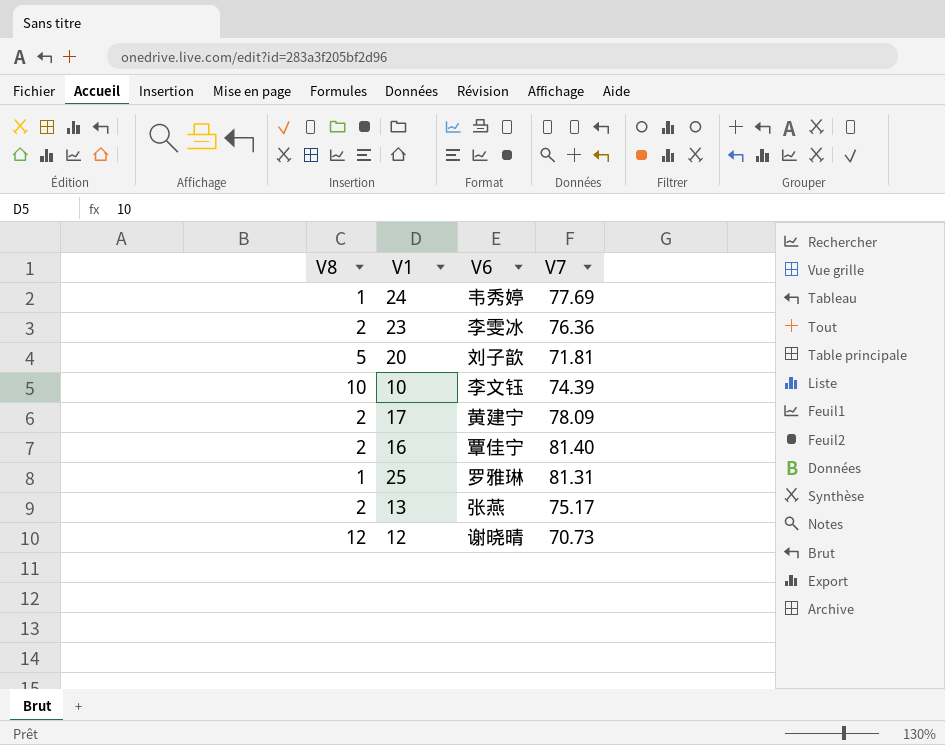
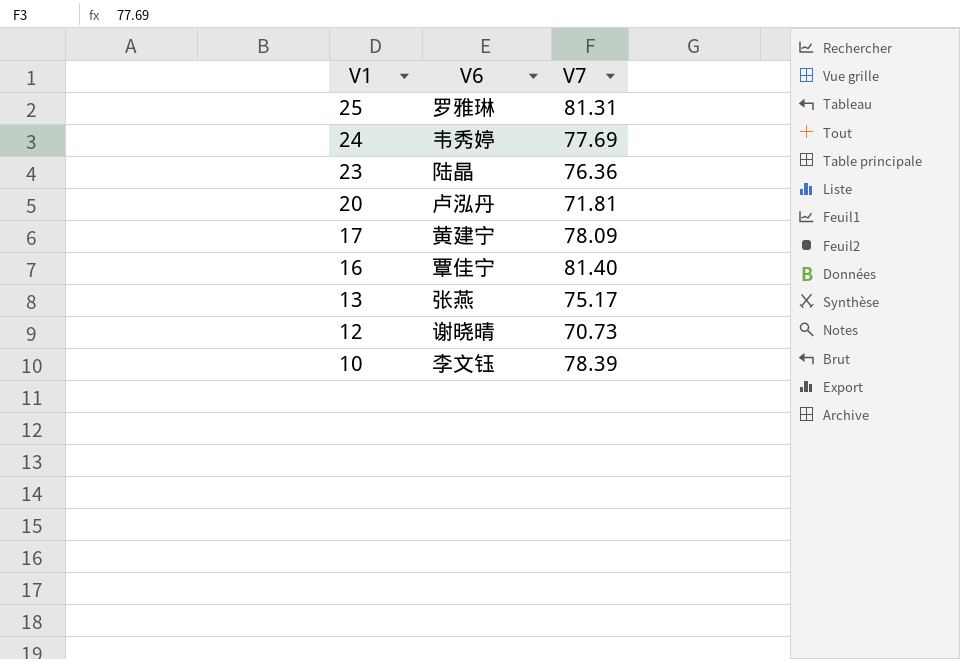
row order: none -> V1 descending
column V8 | position: 1 -> none
23 | V6: 李雯冰 -> 陆晶
20 | V6: 刘子歆 -> 卢泓丹
10 | V7: 74.39 -> 78.39

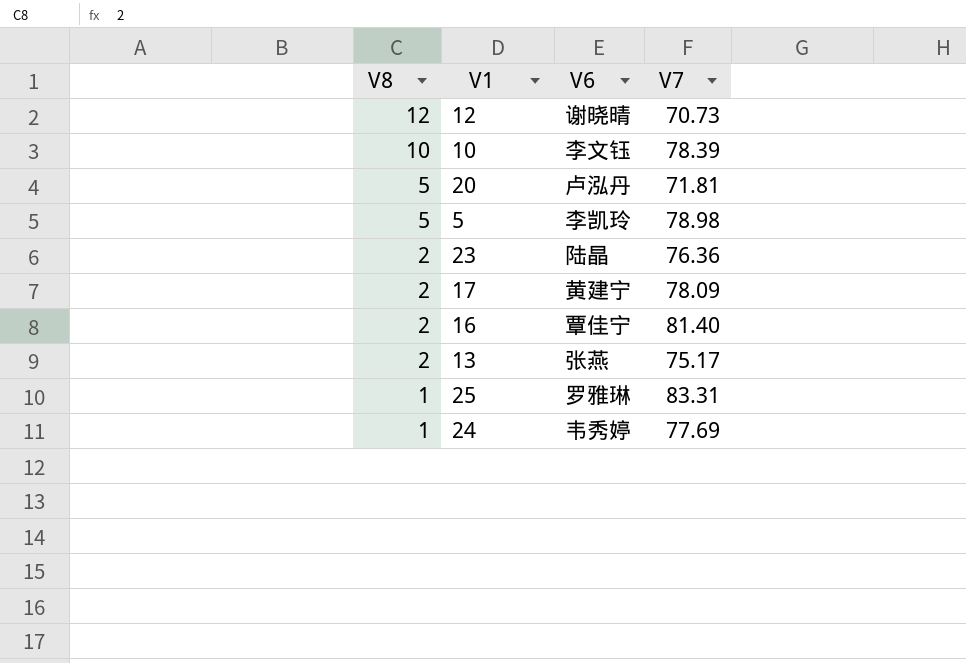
row order: V1 descending -> V8 descending
column V8 | position: none -> 1
row 5: none -> 5 | 李凯玲 | 78.98
25 | V7: 81.31 -> 83.31

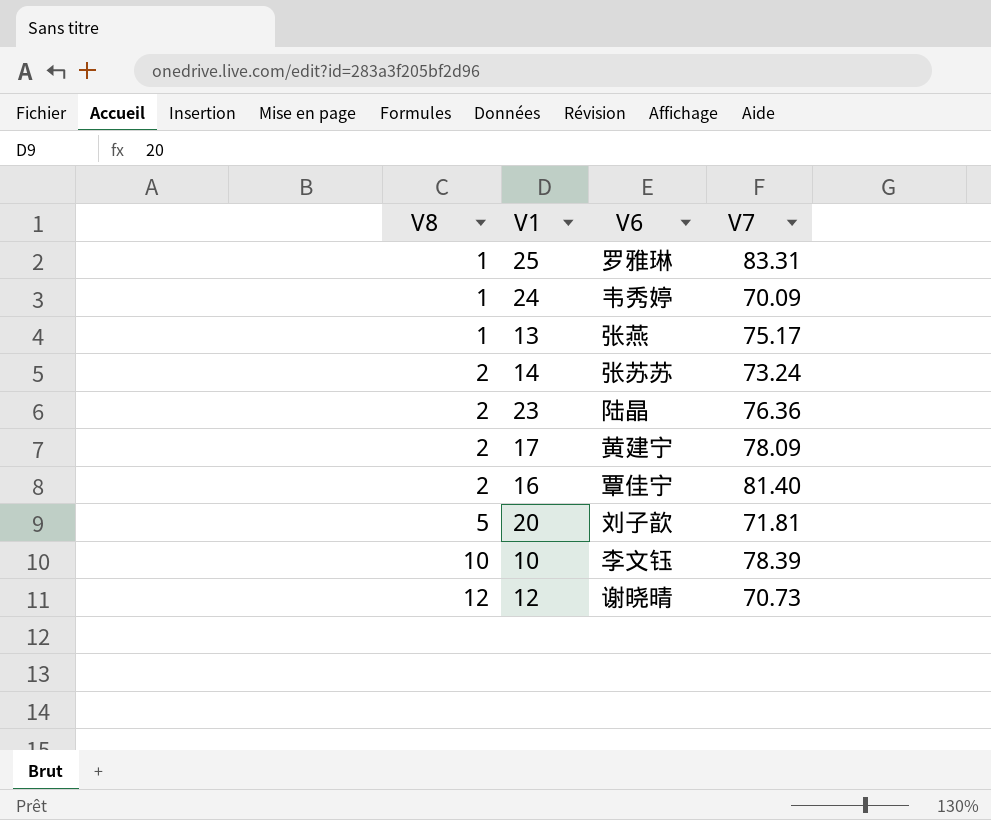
row order: V8 descending -> V8 ascending
row 5: 5 | 李凯玲 | 78.98 -> none
24 | V7: 77.69 -> 70.09
13 | V8: 2 -> 1
row 14: none -> 2 | 张苏苏 | 73.24
20 | V6: 卢泓丹 -> 刘子歆

